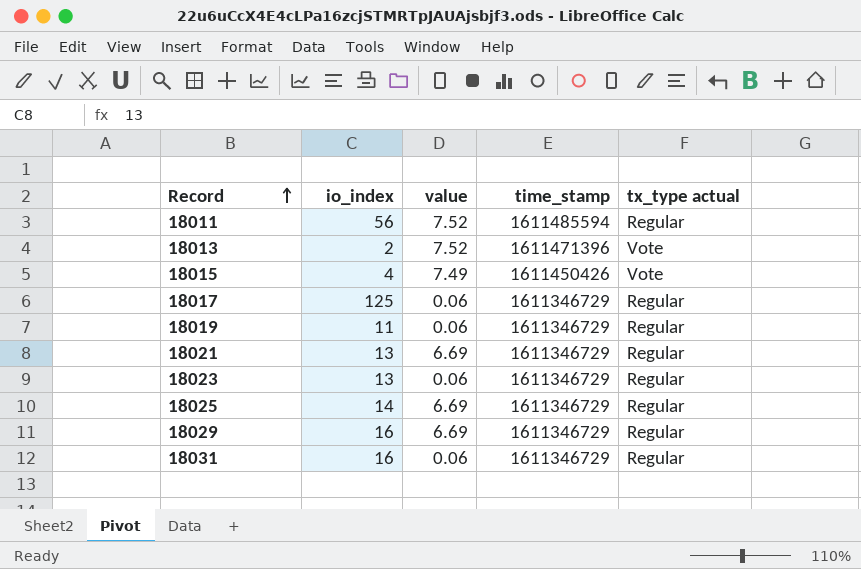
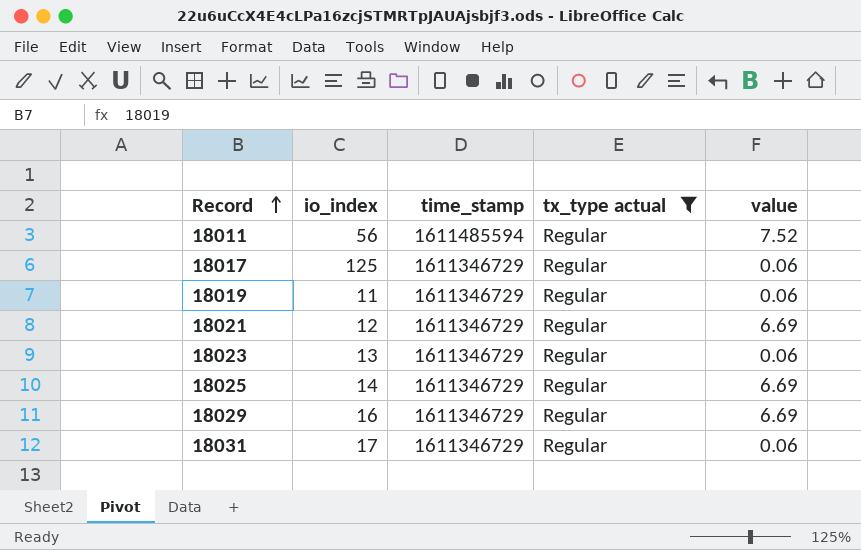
filter: none -> tx_type actual = Regular
column value | position: 3 -> 5
18021 | io_index: 13 -> 12
18031 | io_index: 16 -> 17

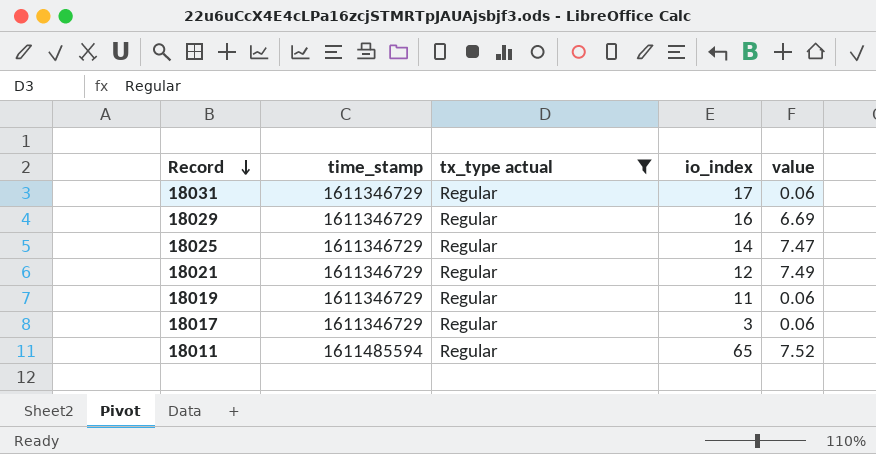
row order: Record ascending -> Record descending
column io_index | position: 2 -> 4
row 18023: 13 | 1611346729 | Regular | 0.06 -> none
18025 | value: 6.69 -> 7.47
18021 | value: 6.69 -> 7.49
18017 | io_index: 125 -> 3
18011 | io_index: 56 -> 65

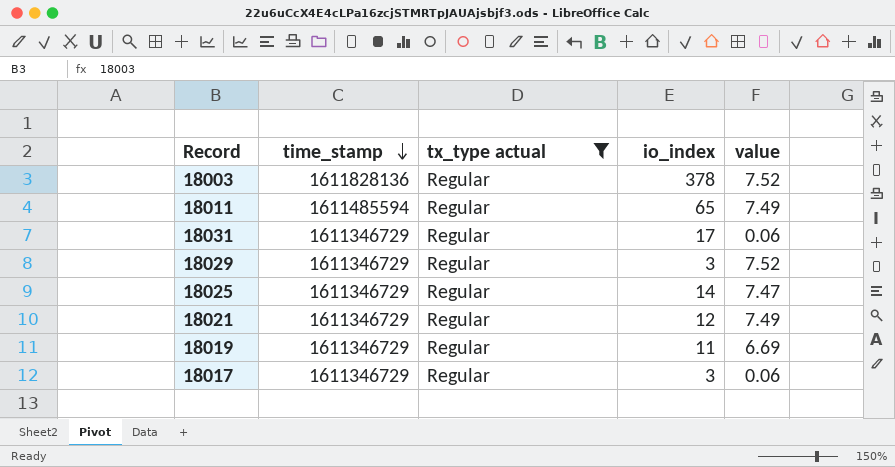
row order: Record descending -> time_stamp descending
row 18003: none -> 1611828136 | Regular | 378 | 7.52
18011 | value: 7.52 -> 7.49
18029 | io_index: 16 -> 3
18029 | value: 6.69 -> 7.52
18019 | value: 0.06 -> 6.69

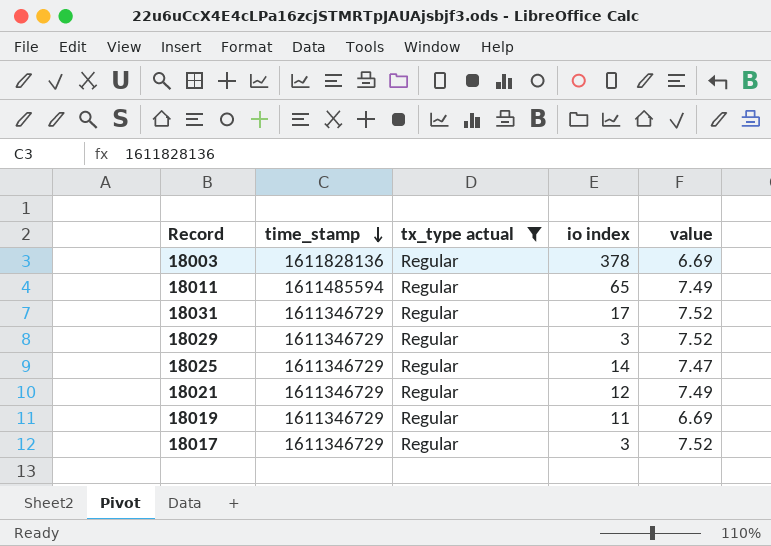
column name: io_index -> io index
18003 | value: 7.52 -> 6.69
18031 | value: 0.06 -> 7.52
18017 | value: 0.06 -> 7.52

